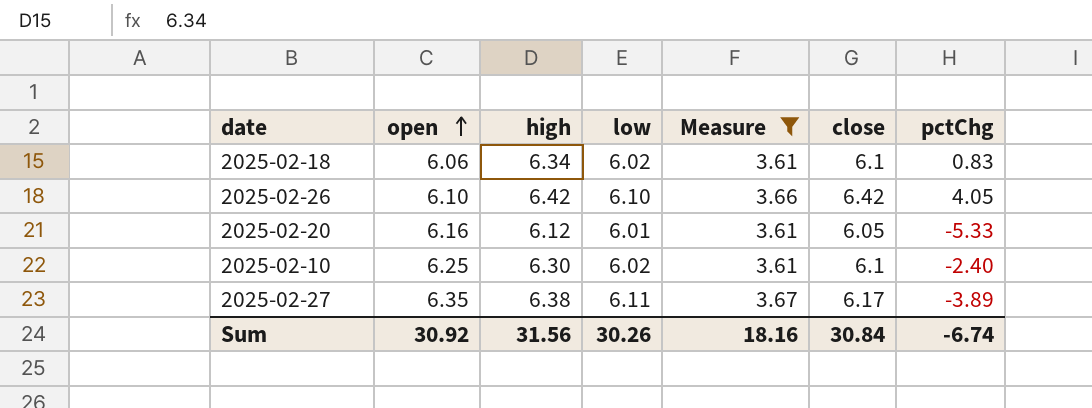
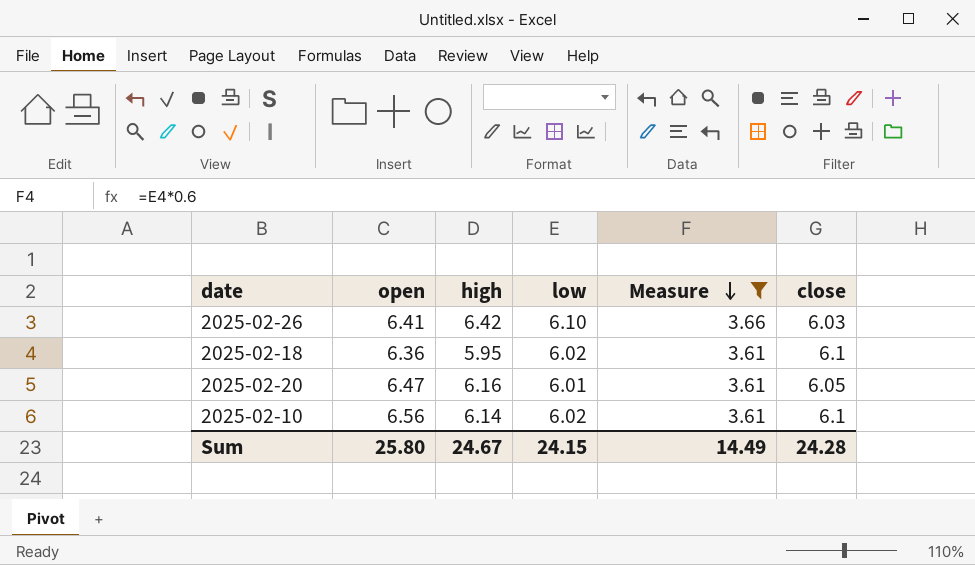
row order: open ascending -> Measure descending
column pctChg | position: 7 -> none
row 2025-02-27: 6.35 | 6.38 | 6.11 | 3.67 | 6.17 | -3.89 -> none
2025-02-26 | open: 6.10 -> 6.41
2025-02-26 | close: 6.42 -> 6.03
2025-02-18 | open: 6.06 -> 6.36
2025-02-18 | high: 6.34 -> 5.95
2025-02-20 | open: 6.16 -> 6.47
2025-02-20 | high: 6.12 -> 6.16
2025-02-10 | open: 6.25 -> 6.56
2025-02-10 | high: 6.30 -> 6.14
Sum | open: 30.92 -> 25.80
Sum | high: 31.56 -> 24.67
Sum | low: 30.26 -> 24.15
Sum | Measure: 18.16 -> 14.49
Sum | close: 30.84 -> 24.28

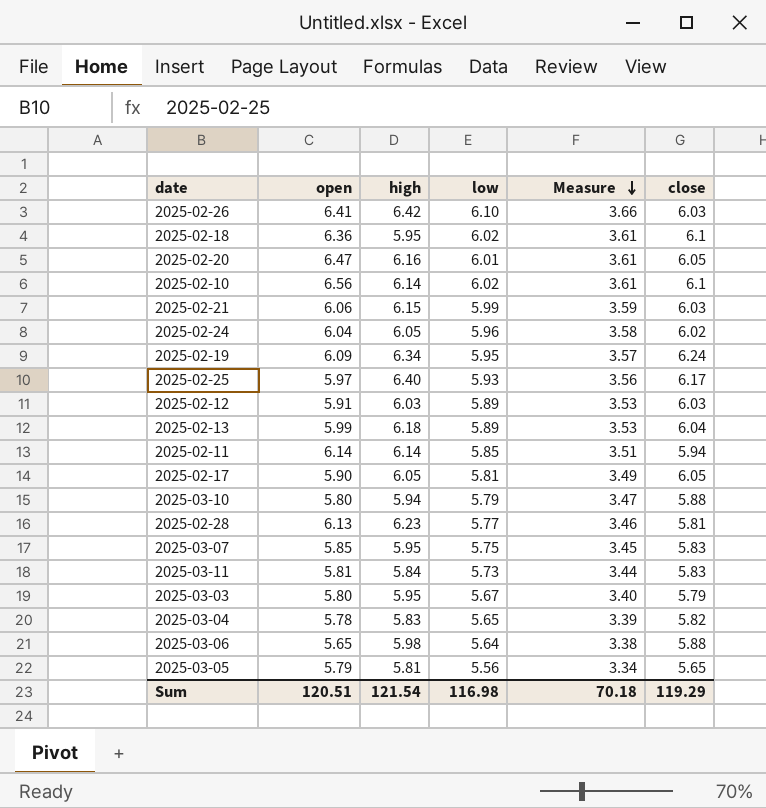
filter: Measure >= 3.61 -> none
Sum | open: 25.80 -> 120.51
Sum | high: 24.67 -> 121.54
Sum | low: 24.15 -> 116.98
Sum | Measure: 14.49 -> 70.18
Sum | close: 24.28 -> 119.29

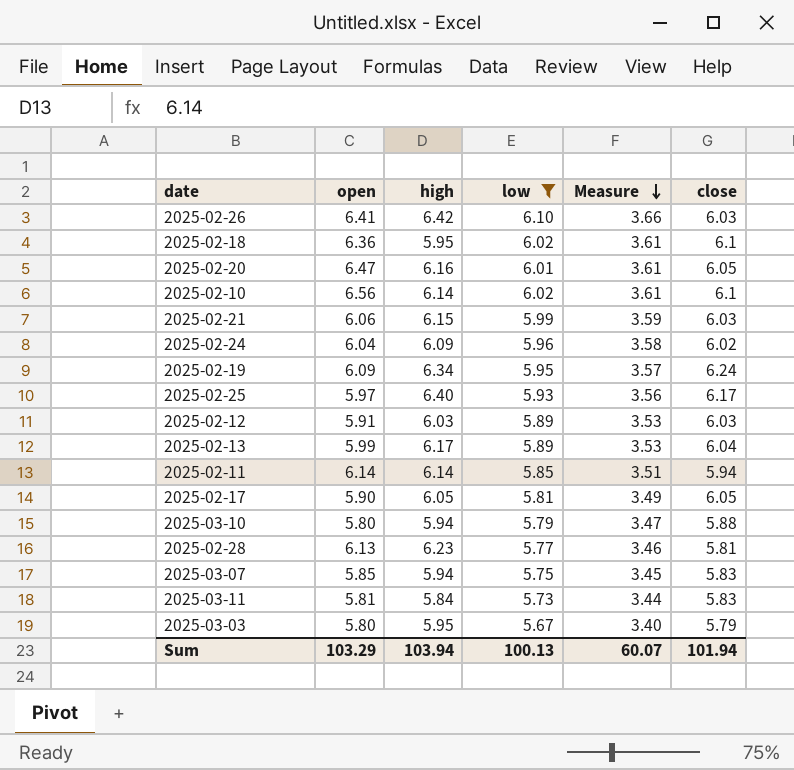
filter: none -> low >= 5.67
2025-02-24 | high: 6.05 -> 6.09
2025-02-13 | high: 6.18 -> 6.17
2025-03-07 | high: 5.95 -> 5.94
Sum | open: 120.51 -> 103.29
Sum | high: 121.54 -> 103.94
Sum | low: 116.98 -> 100.13
Sum | Measure: 70.18 -> 60.07
Sum | close: 119.29 -> 101.94

